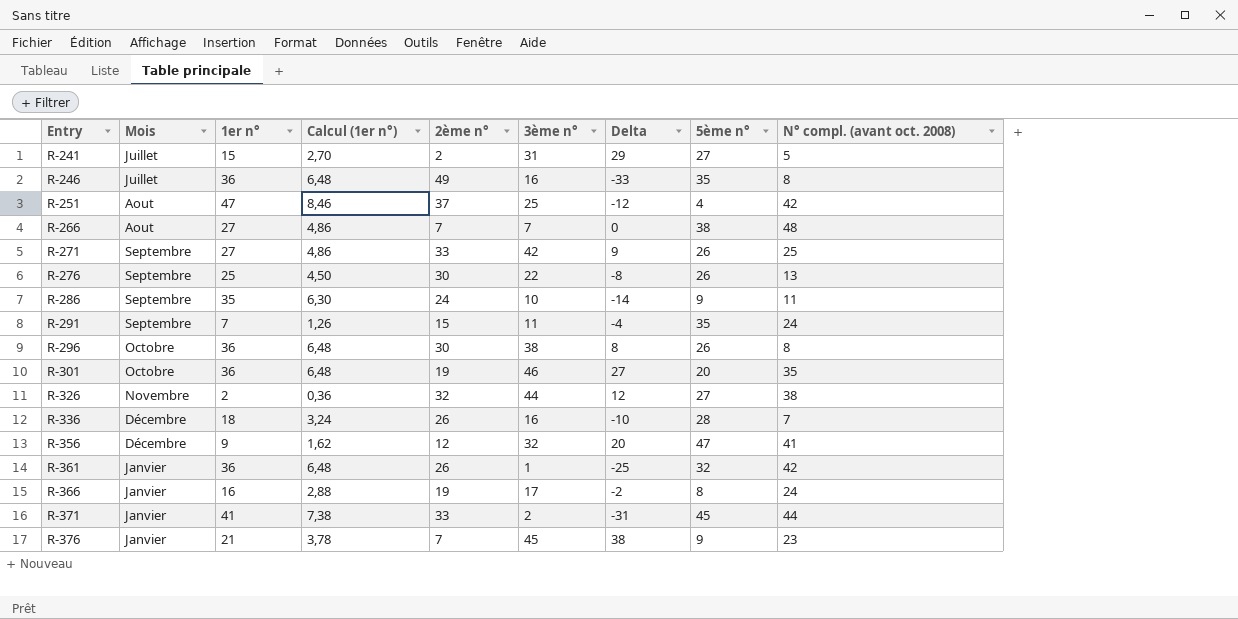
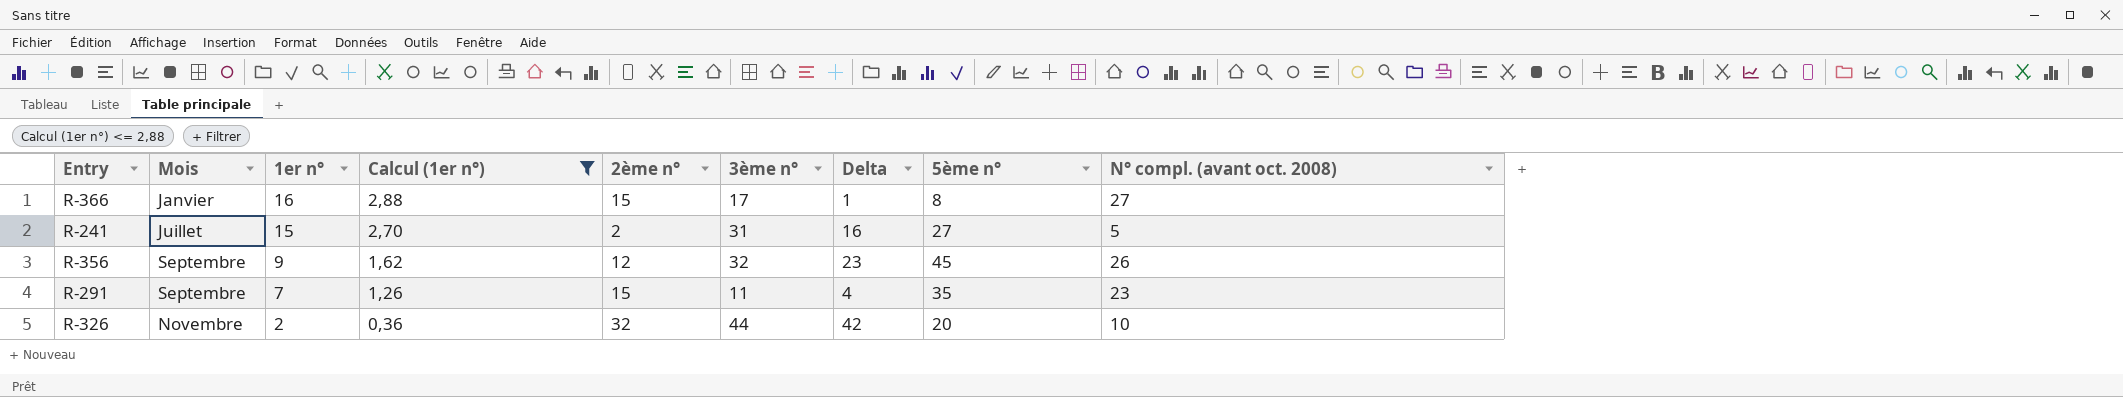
filter: none -> Calcul (1er n°) <= 2,88
row order: Entry ascending -> 1er n° descending
column Delta | formula: [3ème n°] - [2ème n°] -> [3ème n°] - [1er n°]
R-366 | 2ème n°: 19 -> 15
R-366 | N° compl. (avant oct. 2008): 24 -> 27
R-356 | Mois: Décembre -> Septembre
R-356 | 5ème n°: 47 -> 45
R-356 | N° compl. (avant oct. 2008): 41 -> 26
R-291 | N° compl. (avant oct. 2008): 24 -> 23
R-326 | 5ème n°: 27 -> 20
R-326 | N° compl. (avant oct. 2008): 38 -> 10

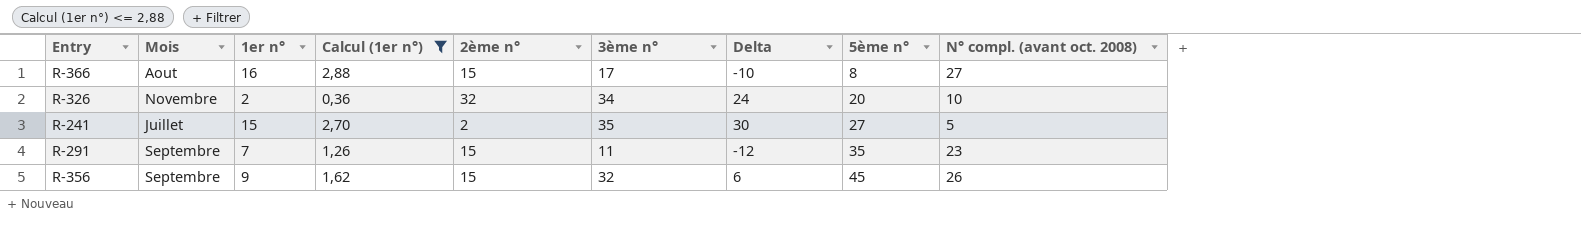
row order: 1er n° descending -> 5ème n° ascending
column Delta | formula: [3ème n°] - [1er n°] -> [3ème n°] - [N° compl. (avant oct. 2008)]
R-366 | Mois: Janvier -> Aout
R-326 | 3ème n°: 44 -> 34
R-241 | 3ème n°: 31 -> 35
R-356 | 2ème n°: 12 -> 15

